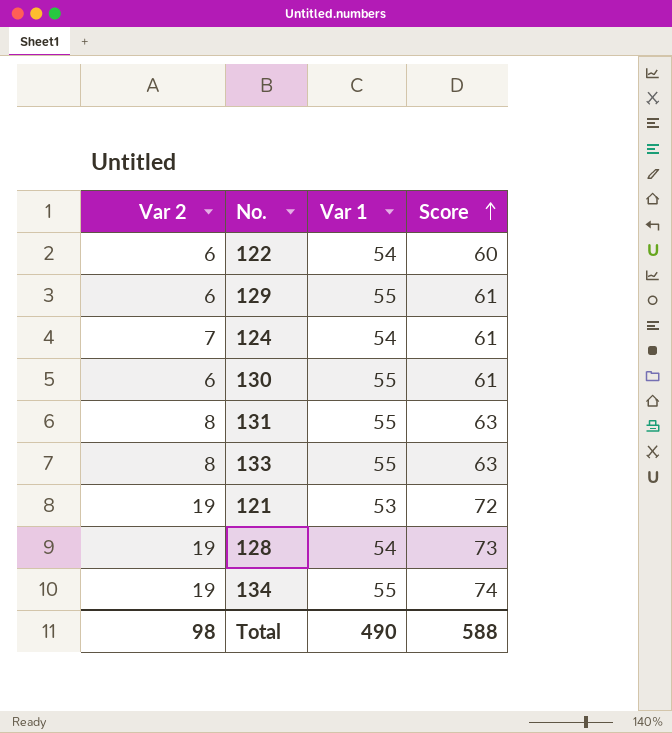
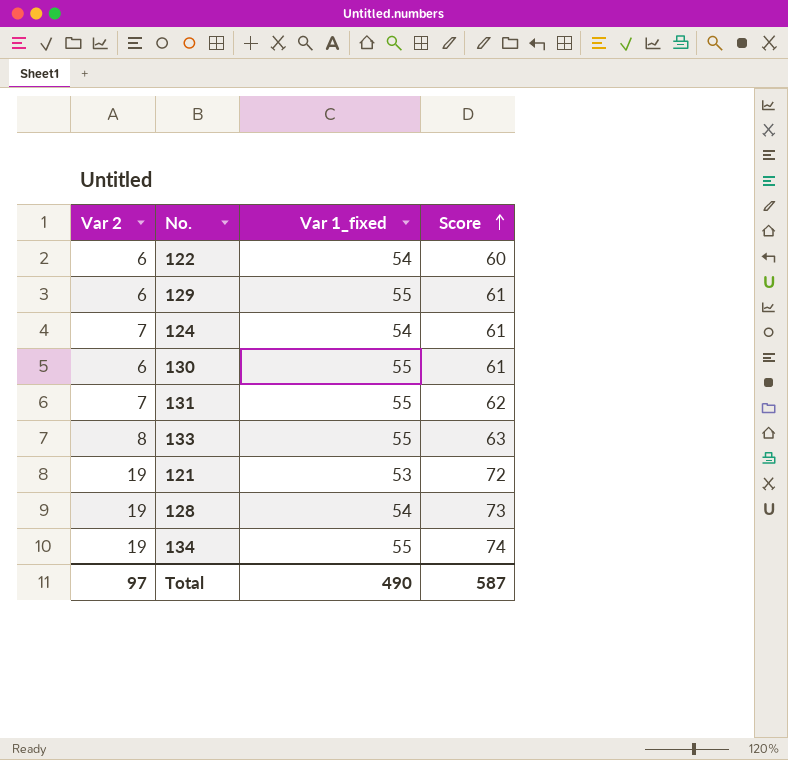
column name: Var 1 -> Var 1_fixed
131 | Var 2: 8 -> 7
131 | Score: 63 -> 62
Total | Var 2: 98 -> 97
Total | Score: 588 -> 587

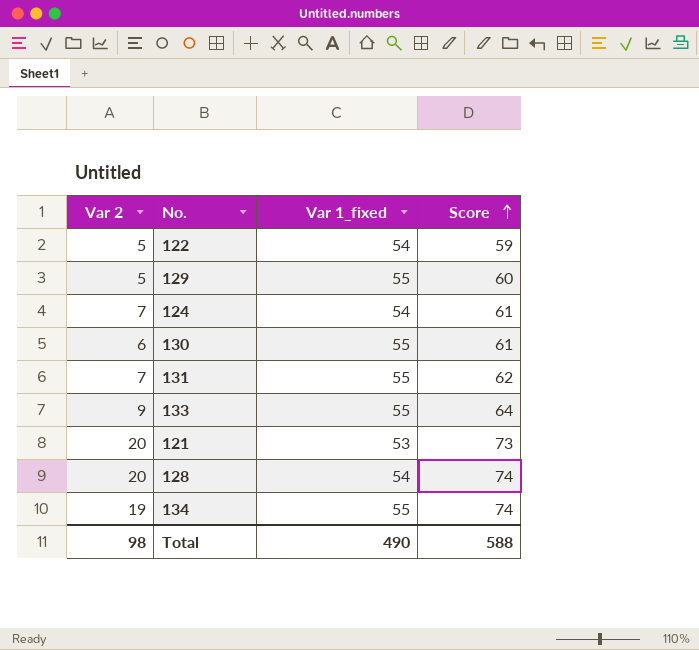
122 | Var 2: 6 -> 5
122 | Score: 60 -> 59
129 | Var 2: 6 -> 5
129 | Score: 61 -> 60
133 | Var 2: 8 -> 9
133 | Score: 63 -> 64
121 | Var 2: 19 -> 20
121 | Score: 72 -> 73
128 | Var 2: 19 -> 20
128 | Score: 73 -> 74
Total | Var 2: 97 -> 98
Total | Score: 587 -> 588

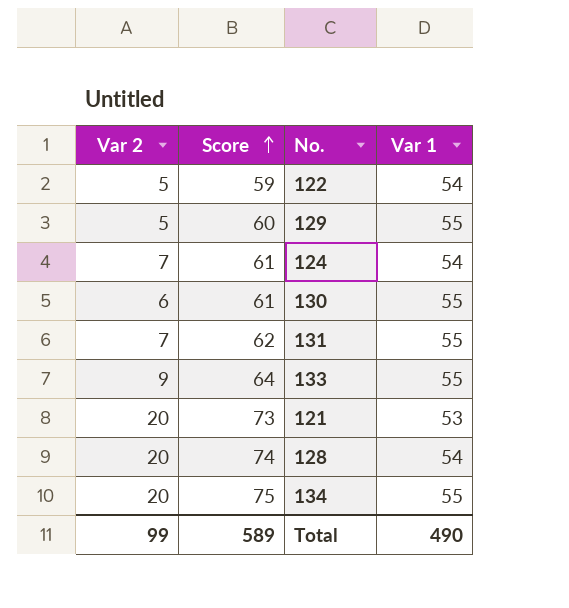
column Score | position: 4 -> 2
column name: Var 1_fixed -> Var 1
134 | Var 2: 19 -> 20
134 | Score: 74 -> 75
Total | Var 2: 98 -> 99
Total | Score: 588 -> 589

